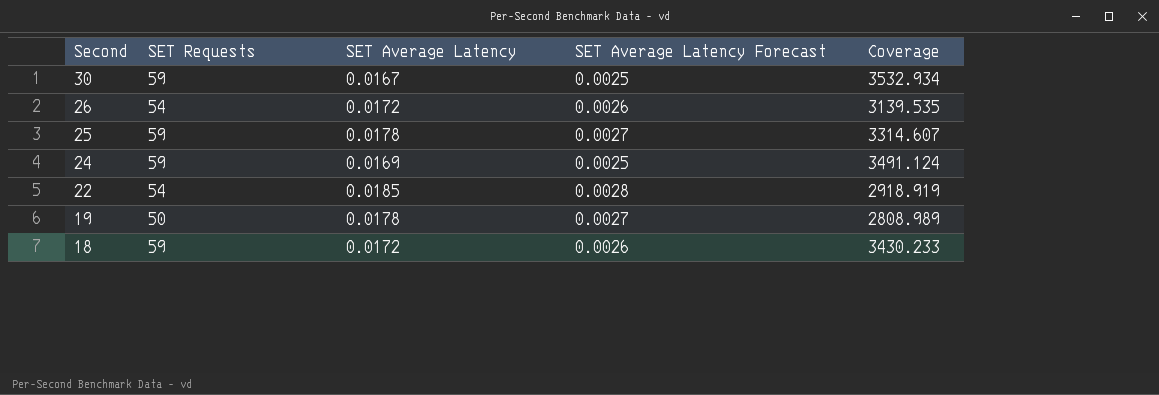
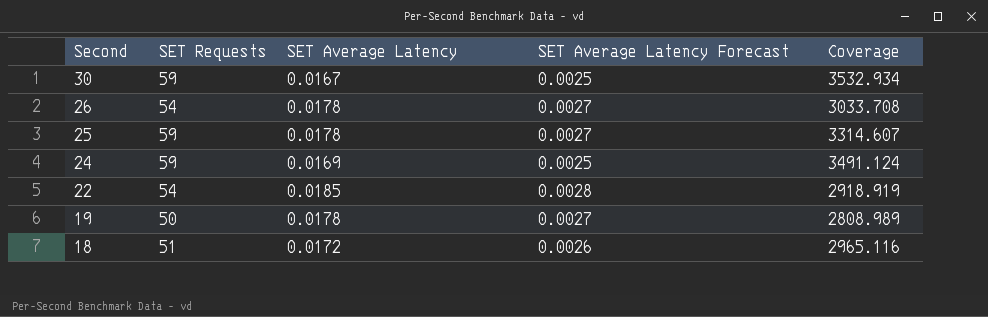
26 | SET Average Latency: 0.0172 -> 0.0178
26 | SET Average Latency Forecast: 0.0026 -> 0.0027
26 | Coverage: 3139.535 -> 3033.708
18 | SET Requests: 59 -> 51
18 | Coverage: 3430.233 -> 2965.116

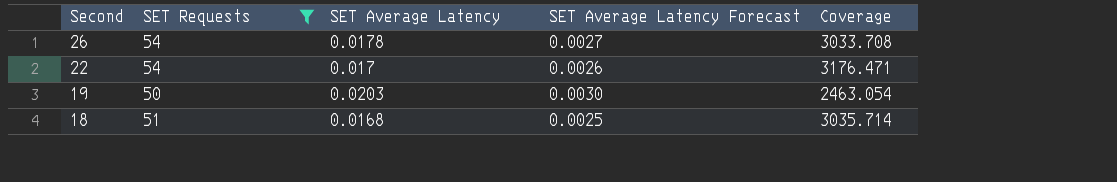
filter: none -> SET Requests != 59
22 | SET Average Latency: 0.0185 -> 0.017
22 | SET Average Latency Forecast: 0.0028 -> 0.0026
22 | Coverage: 2918.919 -> 3176.471
19 | SET Average Latency: 0.0178 -> 0.0203
19 | SET Average Latency Forecast: 0.0027 -> 0.0030
19 | Coverage: 2808.989 -> 2463.054
18 | SET Average Latency: 0.0172 -> 0.0168
18 | SET Average Latency Forecast: 0.0026 -> 0.0025
18 | Coverage: 2965.116 -> 3035.714

